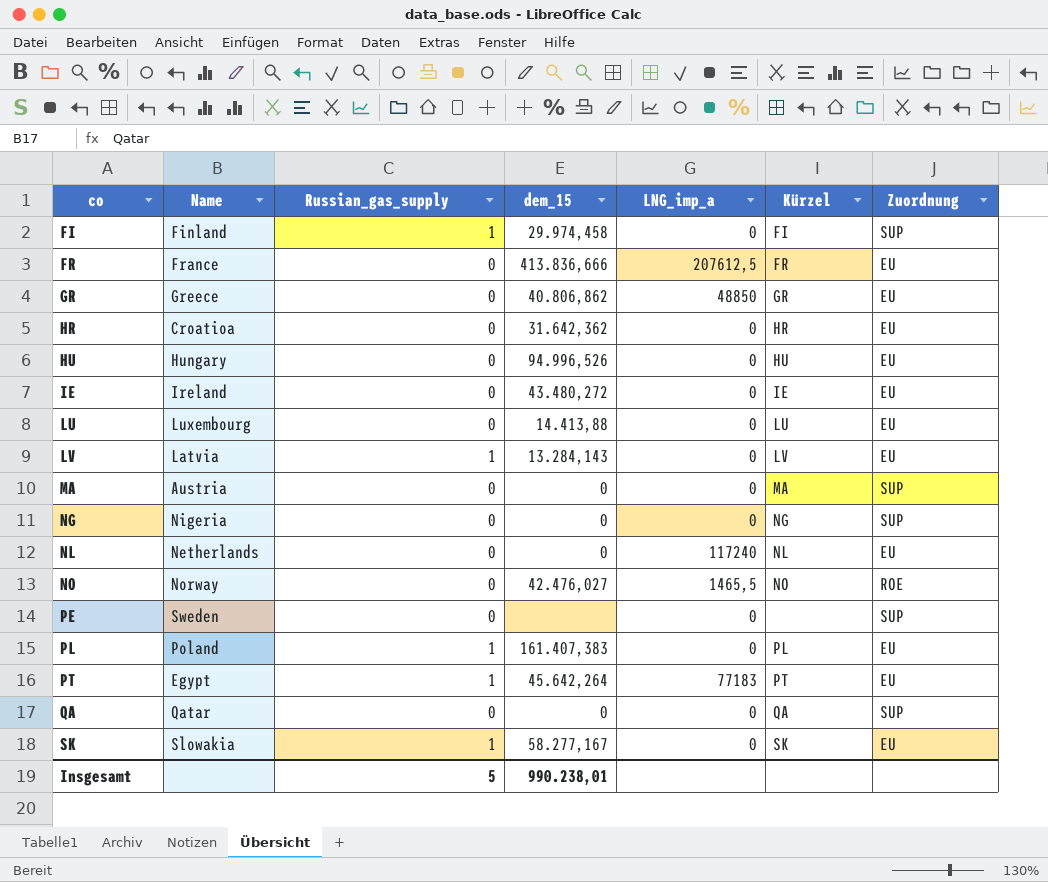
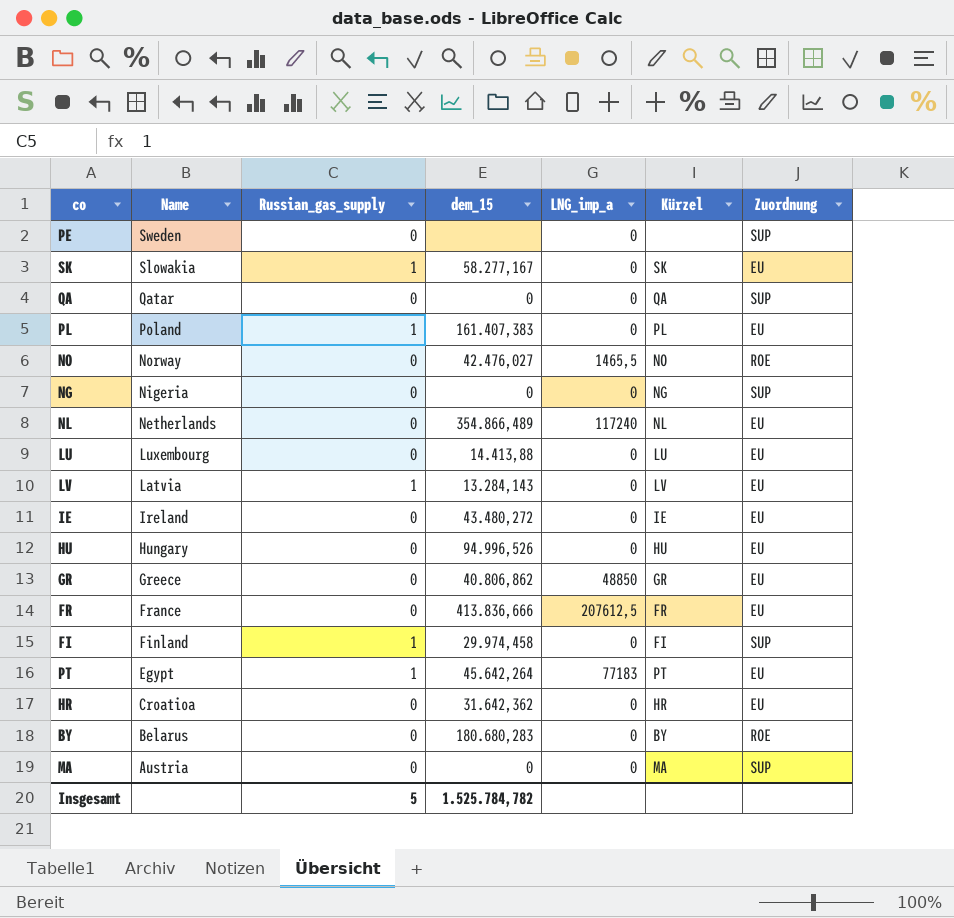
row order: co ascending -> Name descending
NL | dem_15: 0 -> 354.866,489
row BY: none -> Belarus | 0 | 180.680,283 | 0 | BY | ROE
Insgesamt | dem_15: 990.238,01 -> 1.525.784,782

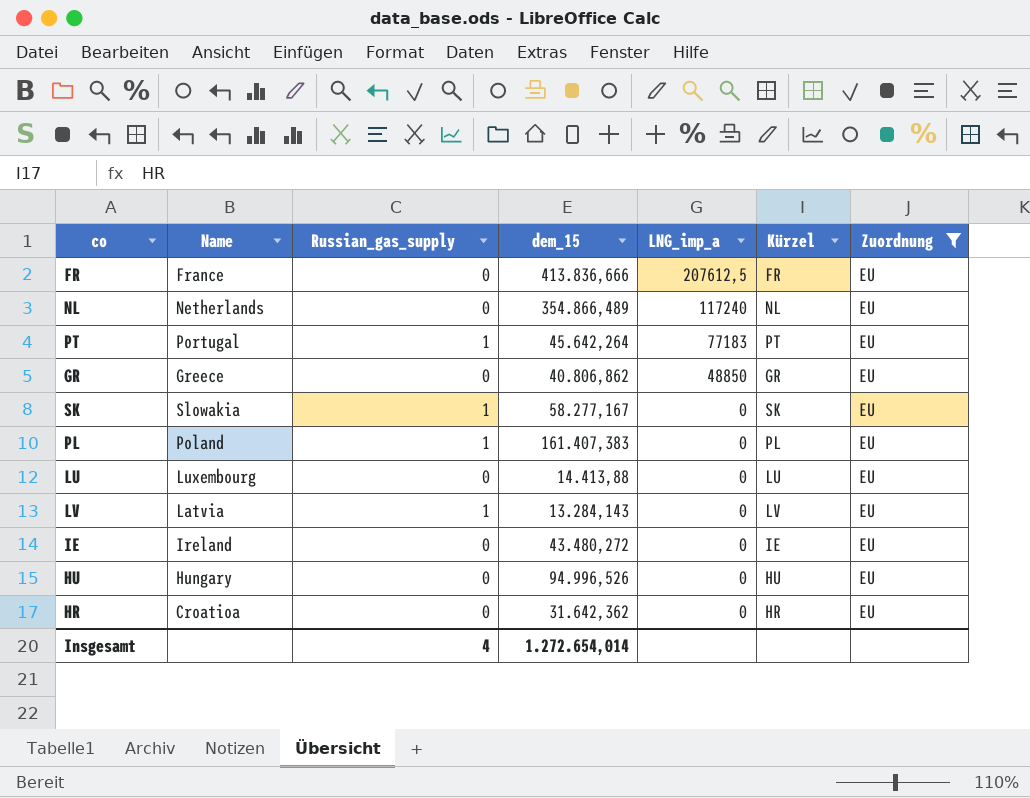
filter: none -> Zuordnung = EU
row order: Name descending -> LNG_imp_a descending
PT | Name: Egypt -> Portugal
Insgesamt | Russian_gas_supply: 5 -> 4
Insgesamt | dem_15: 1.525.784,782 -> 1.272.654,014

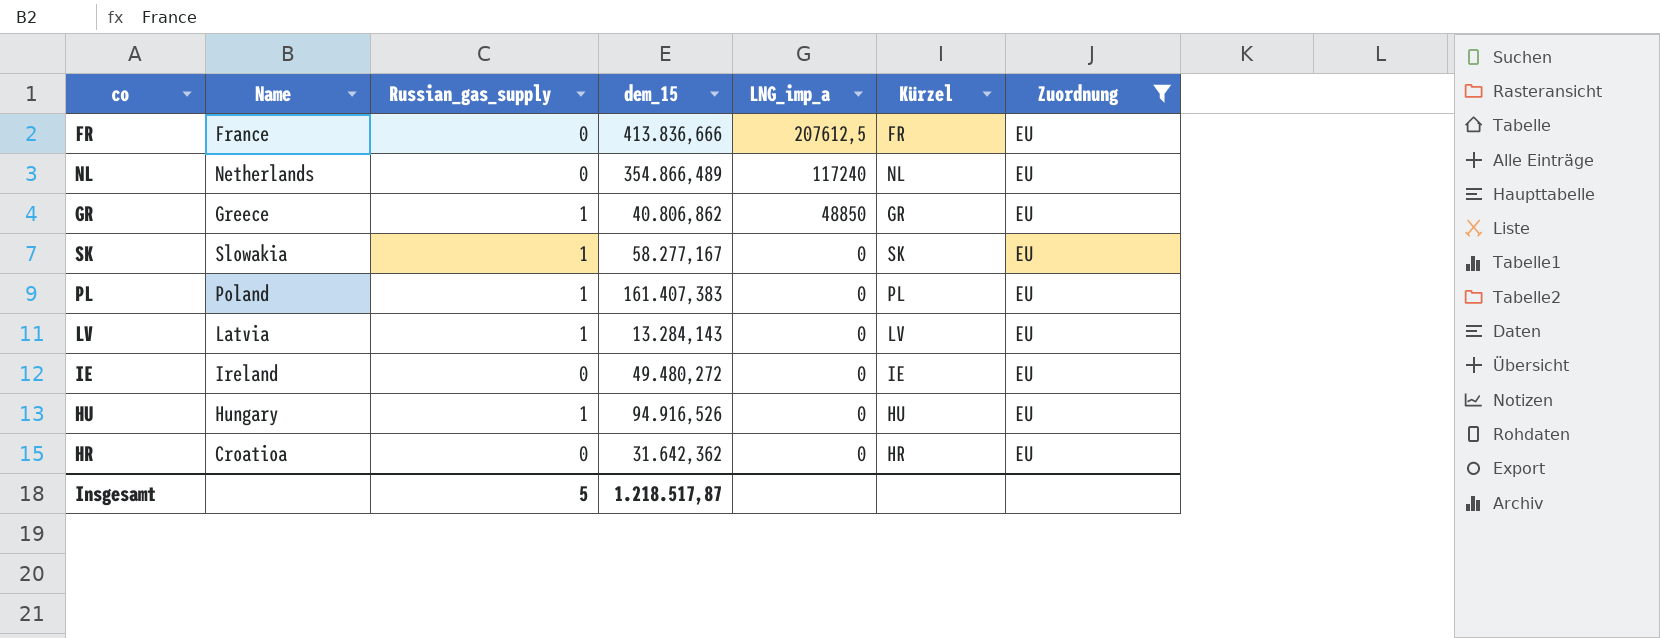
row PT: Portugal | 1 | 45.642,264 | 77183 | PT | EU -> none
row LU: Luxembourg | 0 | 14.413,88 | 0 | LU | EU -> none
GR | Russian_gas_supply: 0 -> 1
IE | dem_15: 43.480,272 -> 49.480,272
HU | Russian_gas_supply: 0 -> 1
HU | dem_15: 94.996,526 -> 94.916,526
Insgesamt | Russian_gas_supply: 4 -> 5
Insgesamt | dem_15: 1.272.654,014 -> 1.218.517,87

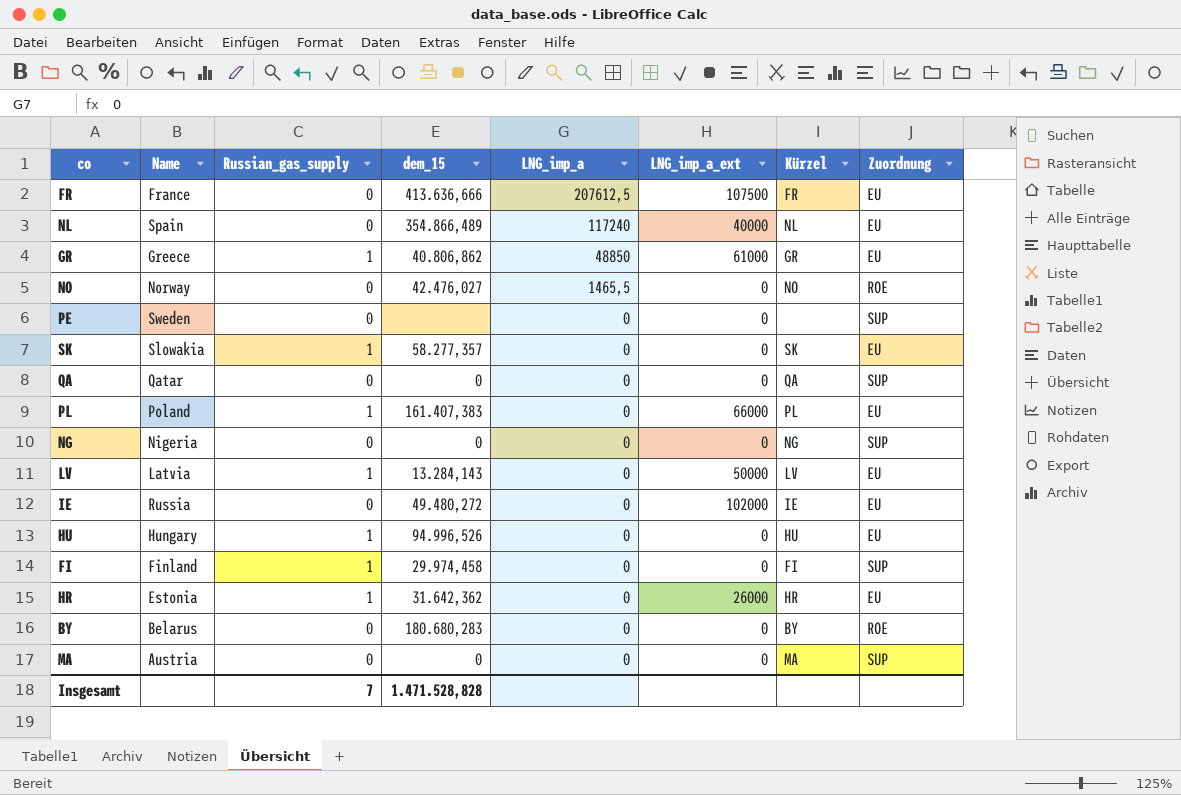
filter: Zuordnung = EU -> none
column LNG_imp_a_ext | position: none -> 6
FR | dem_15: 413.836,666 -> 413.636,666
NL | Name: Netherlands -> Spain
SK | dem_15: 58.277,167 -> 58.277,357
IE | Name: Ireland -> Russia
HU | dem_15: 94.916,526 -> 94.996,526
HR | Name: Croatioa -> Estonia
HR | Russian_gas_supply: 0 -> 1
Insgesamt | Russian_gas_supply: 5 -> 7
Insgesamt | dem_15: 1.218.517,87 -> 1.471.528,828

